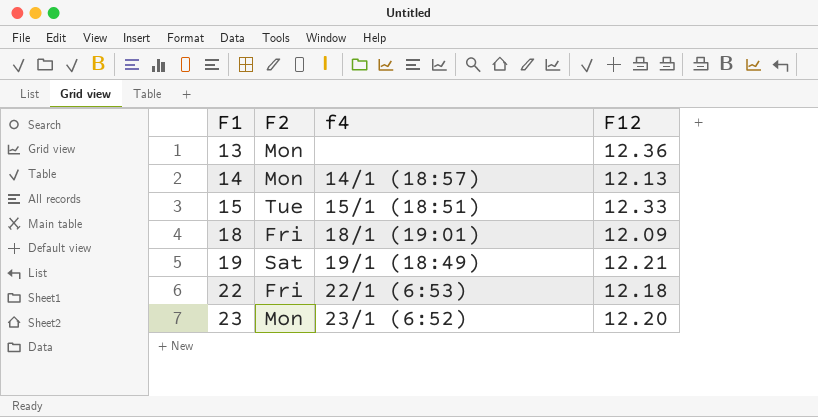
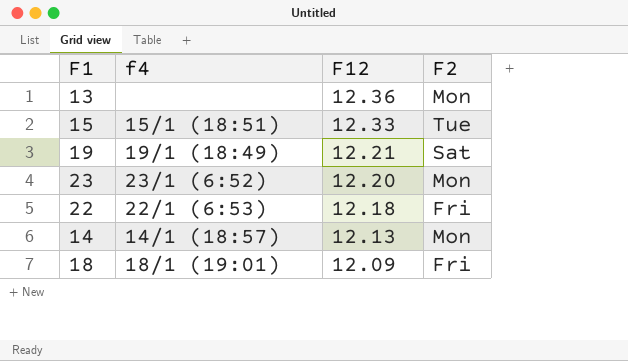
row order: F1 ascending -> F12 descending
column F2 | position: 2 -> 4

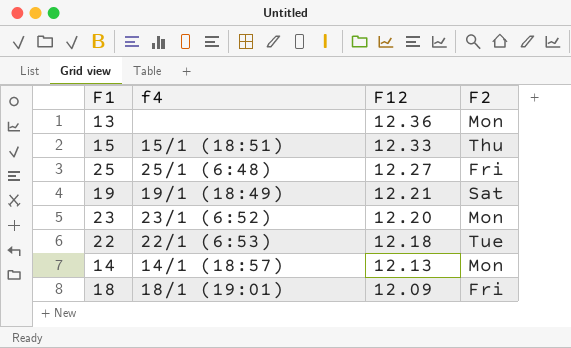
15 | F2: Tue -> Thu
row 25: none -> 25/1 (6:48) | 12.27 | Fri
22 | F2: Fri -> Tue

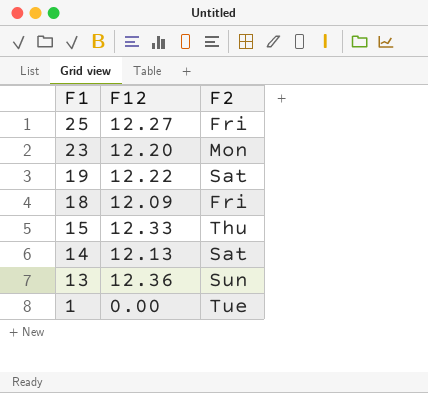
row order: F12 descending -> F1 descending
column f4 | position: 2 -> none
row 22: 22/1 (6:53) | 12.18 | Tue -> none
19 | F12: 12.21 -> 12.22
14 | F2: Mon -> Sat
13 | F2: Mon -> Sun
row 1: none -> 0.00 | Tue

